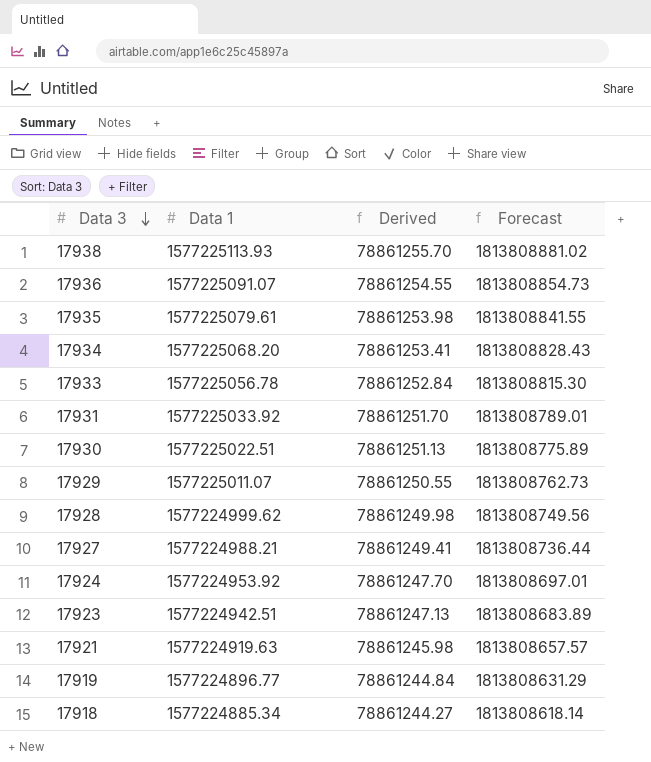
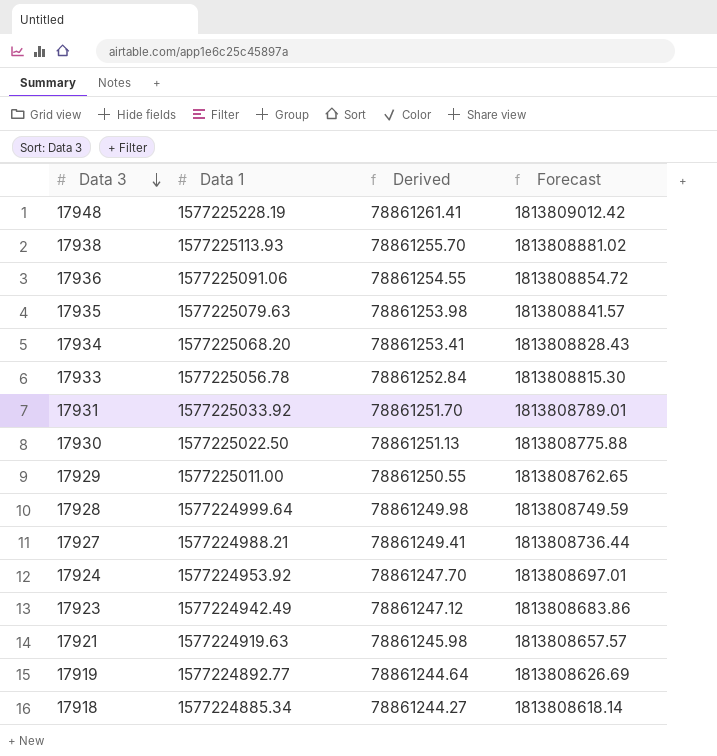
row 17948: none -> 1577225228.19 | 78861261.41 | 1813809012.42
17936 | Data 1: 1577225091.07 -> 1577225091.06
17936 | Forecast: 1813808854.73 -> 1813808854.72
17935 | Data 1: 1577225079.61 -> 1577225079.63
17935 | Forecast: 1813808841.55 -> 1813808841.57
17930 | Data 1: 1577225022.51 -> 1577225022.50
17930 | Forecast: 1813808775.89 -> 1813808775.88
17929 | Data 1: 1577225011.07 -> 1577225011.00
17929 | Forecast: 1813808762.73 -> 1813808762.65
17928 | Data 1: 1577224999.62 -> 1577224999.64
17928 | Forecast: 1813808749.56 -> 1813808749.59
17923 | Data 1: 1577224942.51 -> 1577224942.49
17923 | Derived: 78861247.13 -> 78861247.12
17923 | Forecast: 1813808683.89 -> 1813808683.86
17919 | Data 1: 1577224896.77 -> 1577224892.77
17919 | Derived: 78861244.84 -> 78861244.64
17919 | Forecast: 1813808631.29 -> 1813808626.69

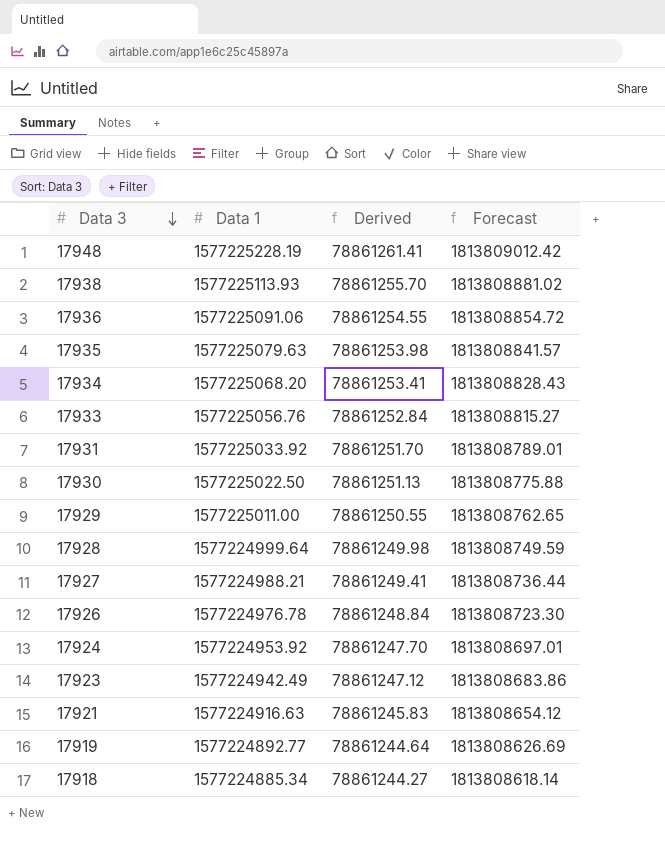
17933 | Data 1: 1577225056.78 -> 1577225056.76
17933 | Forecast: 1813808815.30 -> 1813808815.27
row 17926: none -> 1577224976.78 | 78861248.84 | 1813808723.30
17921 | Data 1: 1577224919.63 -> 1577224916.63
17921 | Derived: 78861245.98 -> 78861245.83
17921 | Forecast: 1813808657.57 -> 1813808654.12

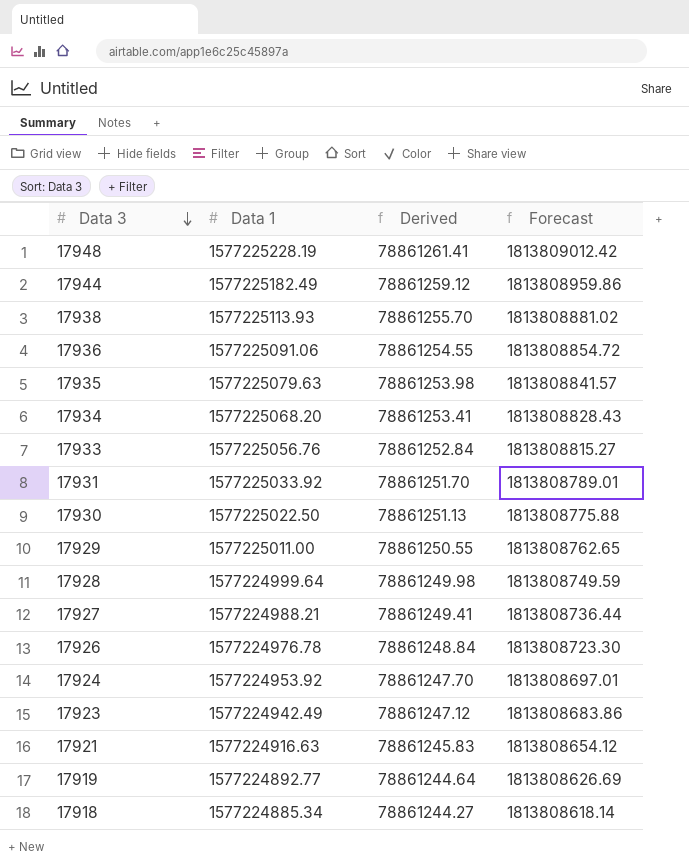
row 17944: none -> 1577225182.49 | 78861259.12 | 1813808959.86

